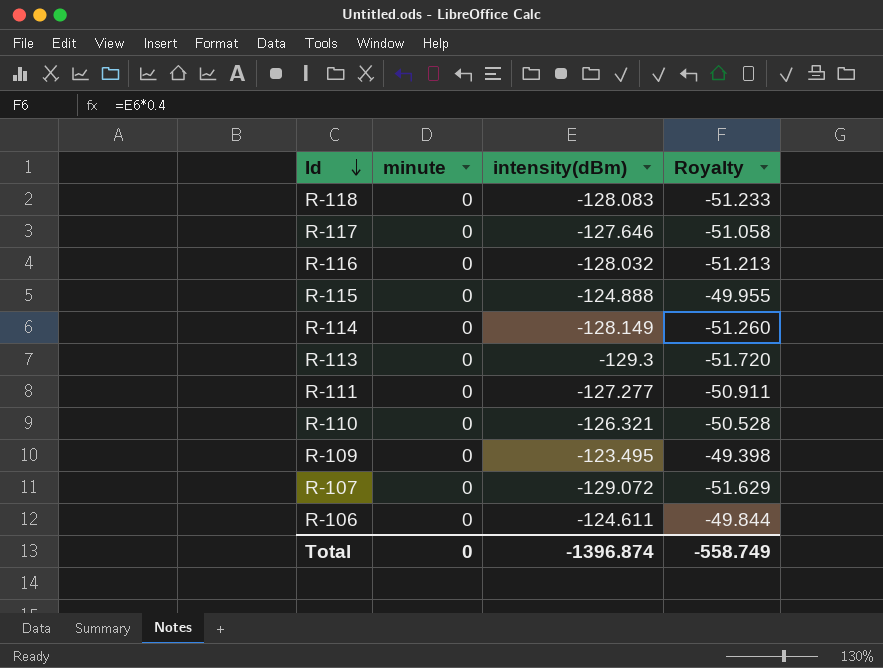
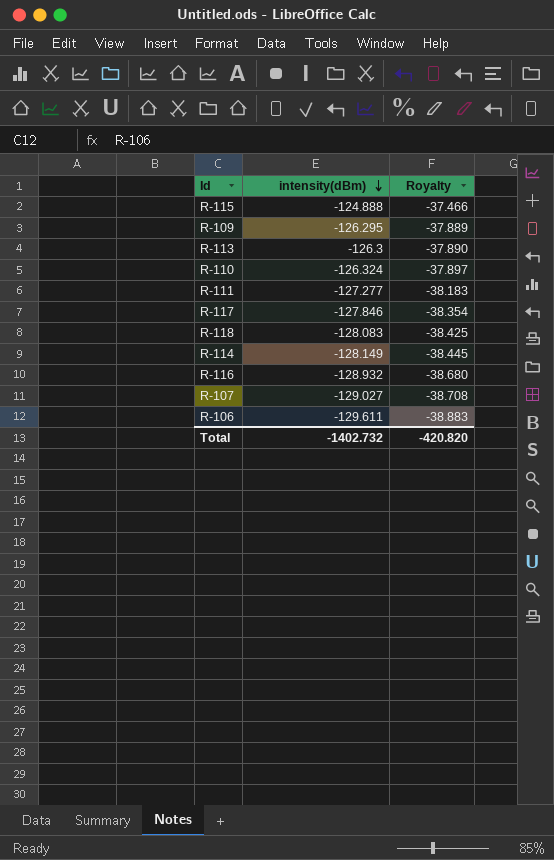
row order: Id descending -> intensity(dBm) descending
column minute | position: 2 -> none
column Royalty | formula: [intensity(dBm)] * 0.4 -> [intensity(dBm)] * 0.3
R-109 | intensity(dBm): -123.495 -> -126.295
R-113 | intensity(dBm): -129.3 -> -126.3
R-110 | intensity(dBm): -126.321 -> -126.324
R-117 | intensity(dBm): -127.646 -> -127.846
R-116 | intensity(dBm): -128.032 -> -128.932
R-107 | intensity(dBm): -129.072 -> -129.027
R-106 | intensity(dBm): -124.611 -> -129.611
Total | intensity(dBm): -1396.874 -> -1402.732
Total | Royalty: -558.749 -> -420.820

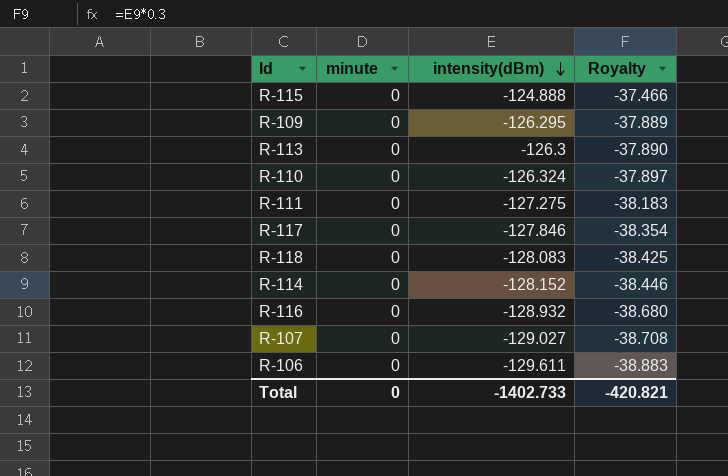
column minute | position: none -> 2
R-111 | intensity(dBm): -127.277 -> -127.275
R-114 | intensity(dBm): -128.149 -> -128.152
R-114 | Royalty: -38.445 -> -38.446
Total | intensity(dBm): -1402.732 -> -1402.733
Total | Royalty: -420.820 -> -420.821

